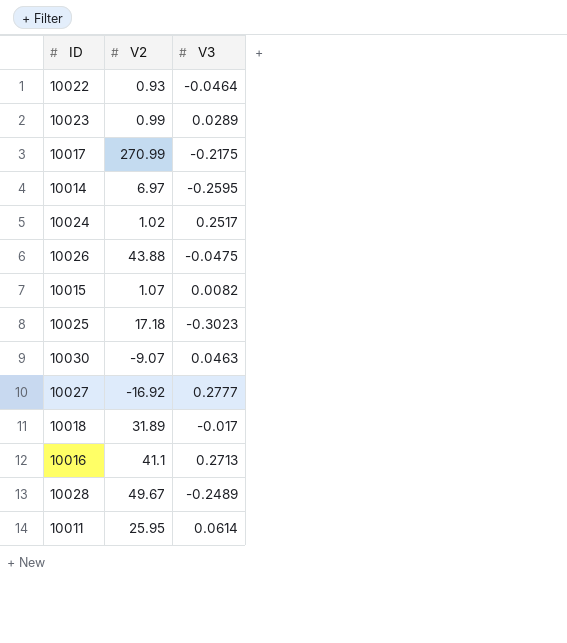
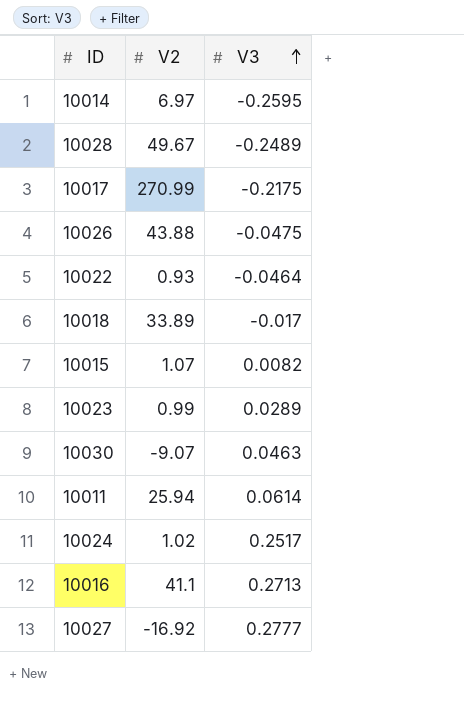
row order: none -> V3 ascending
row 10025: 17.18 | -0.3023 -> none
10018 | V2: 31.89 -> 33.89
10011 | V2: 25.95 -> 25.94

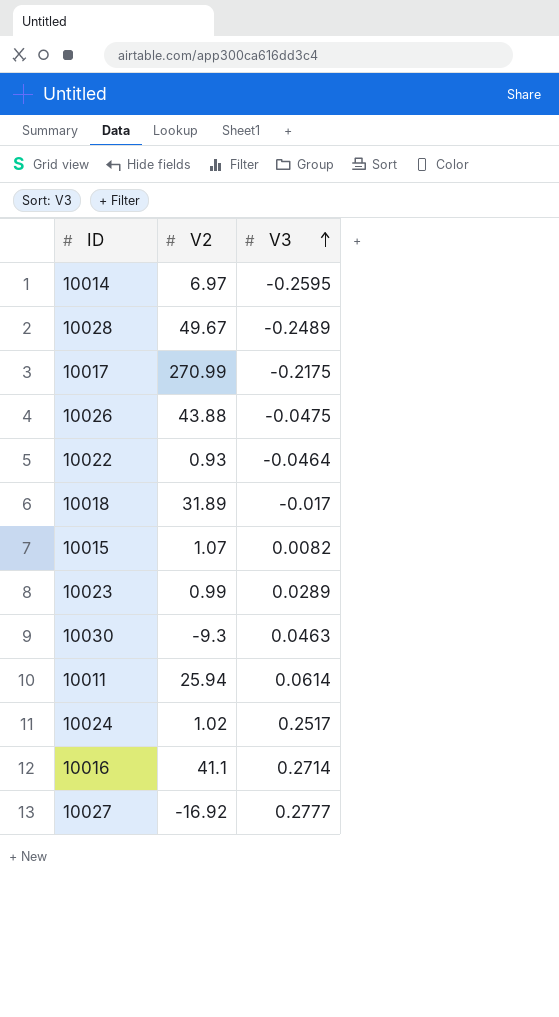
10018 | V2: 33.89 -> 31.89
10030 | V2: -9.07 -> -9.3
10016 | V3: 0.2713 -> 0.2714

